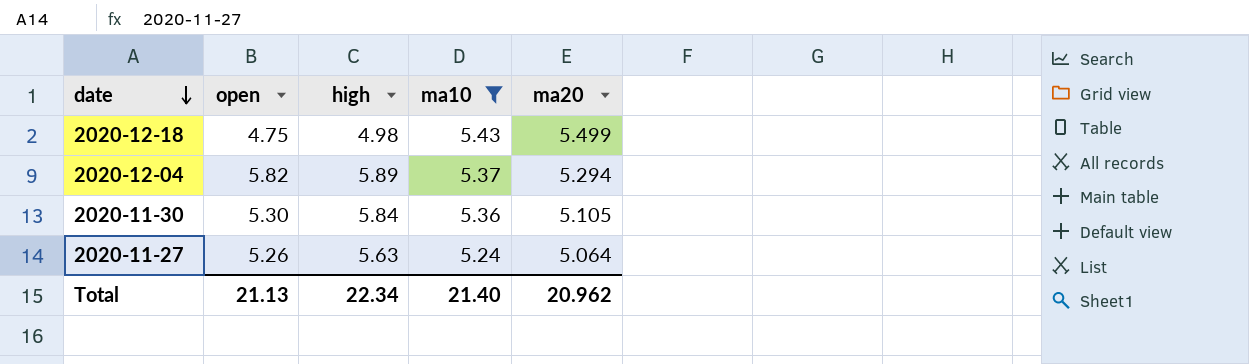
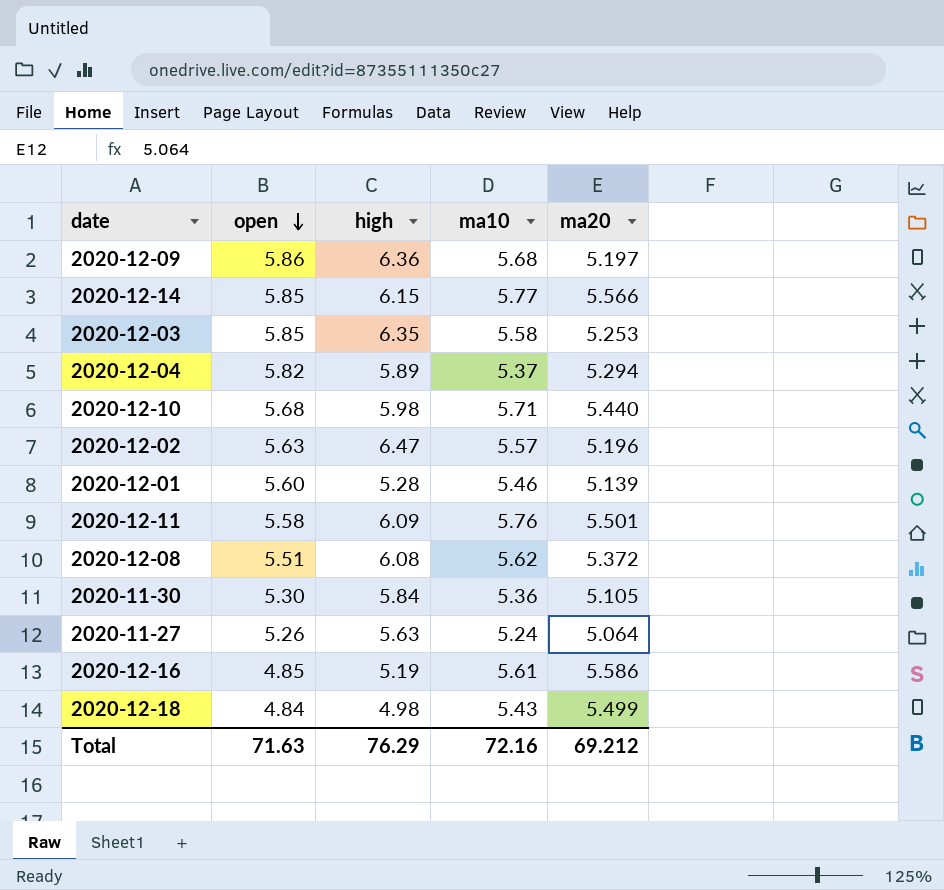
filter: ma10 <= 5.43 -> none
row order: date descending -> open descending
2020-12-18 | open: 4.75 -> 4.84
Total | open: 21.13 -> 71.63
Total | high: 22.34 -> 76.29
Total | ma10: 21.40 -> 72.16
Total | ma20: 20.962 -> 69.212

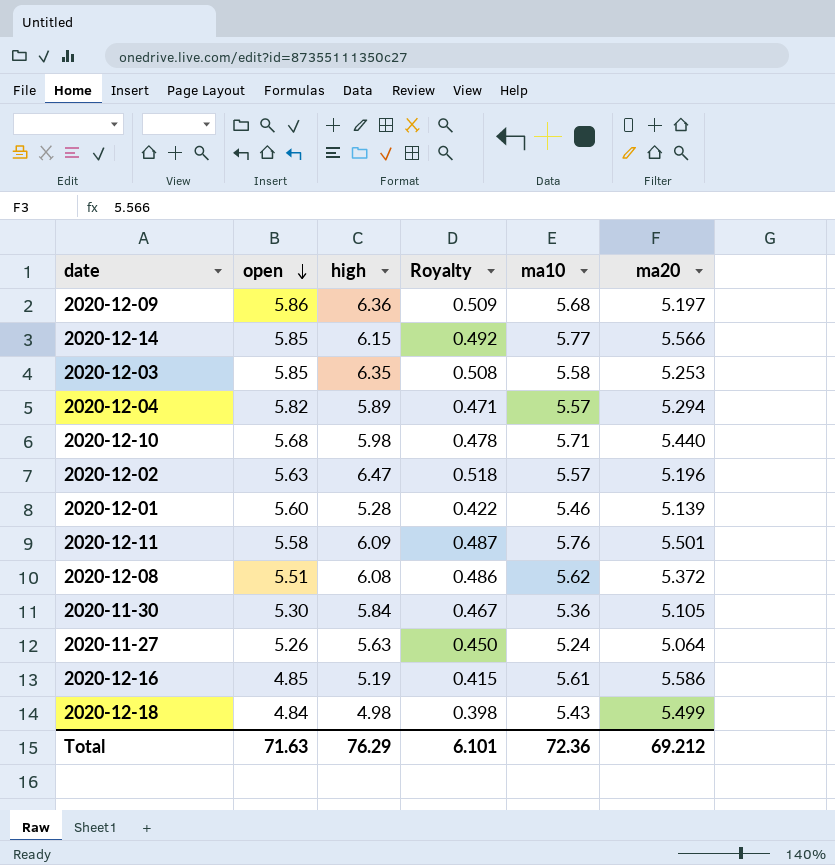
column Royalty | formula: none -> [high] * 0.08
2020-12-04 | ma10: 5.37 -> 5.57
Total | ma10: 72.16 -> 72.36

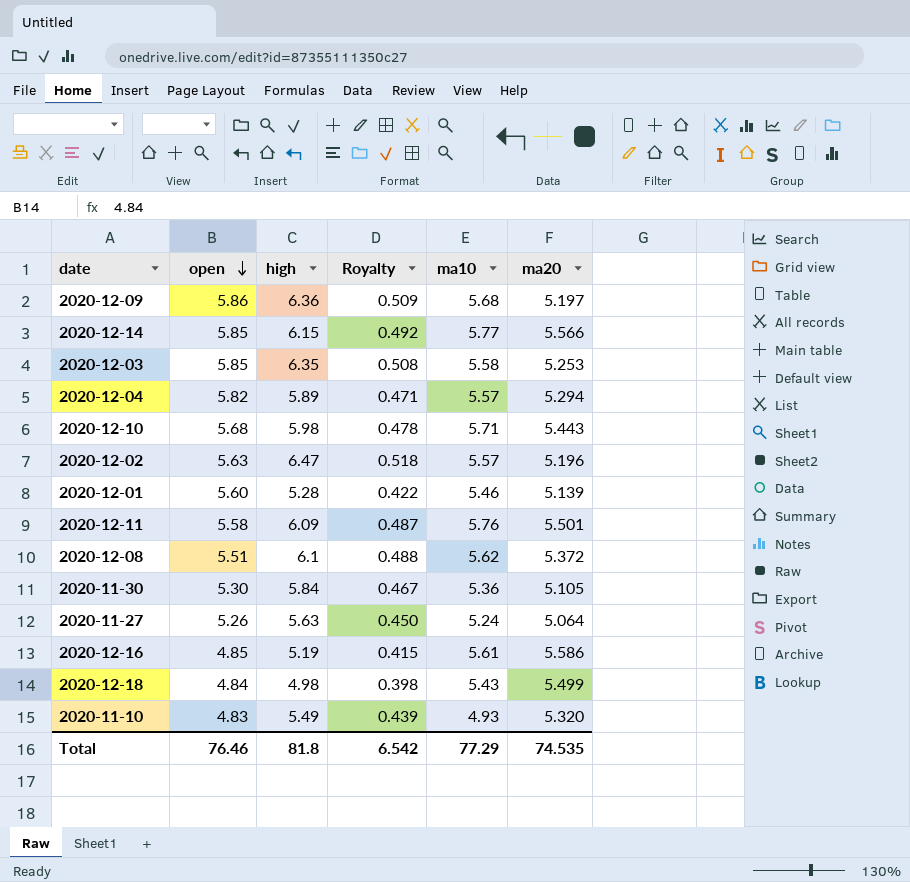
2020-12-10 | ma20: 5.440 -> 5.443
2020-12-08 | high: 6.08 -> 6.1
2020-12-08 | Royalty: 0.486 -> 0.488
row 2020-11-10: none -> 4.83 | 5.49 | 0.439 | 4.93 | 5.320
Total | open: 71.63 -> 76.46
Total | high: 76.29 -> 81.8
Total | Royalty: 6.101 -> 6.542
Total | ma10: 72.36 -> 77.29
Total | ma20: 69.212 -> 74.535

